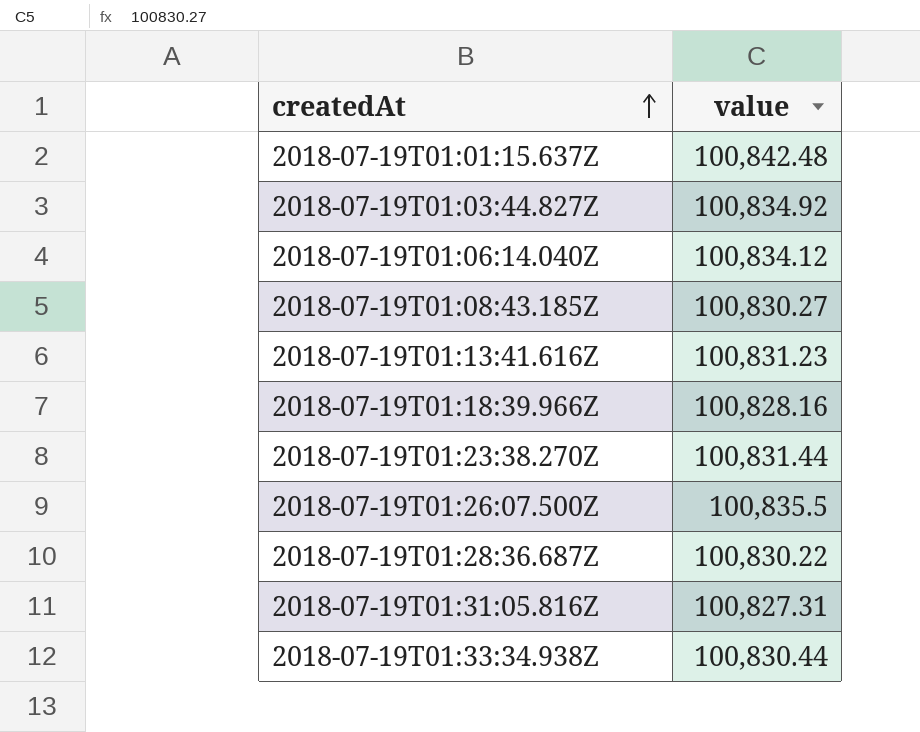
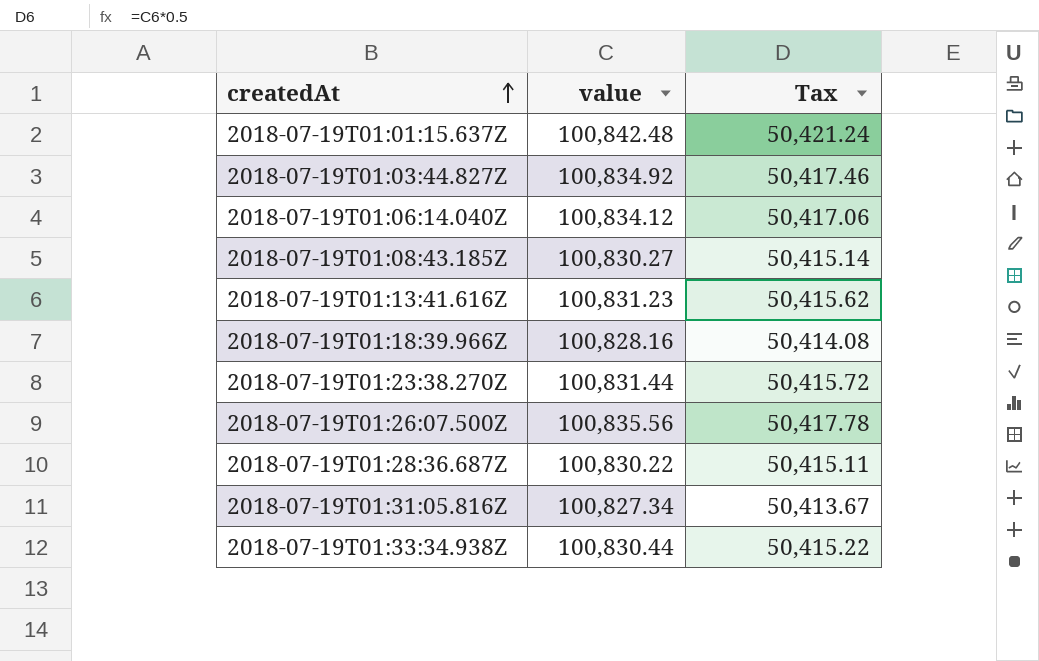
column Tax | formula: none -> [value] * 0.5
2018-07-19T01:26:07.500Z | value: 100,835.5 -> 100,835.56
2018-07-19T01:31:05.816Z | value: 100,827.31 -> 100,827.34

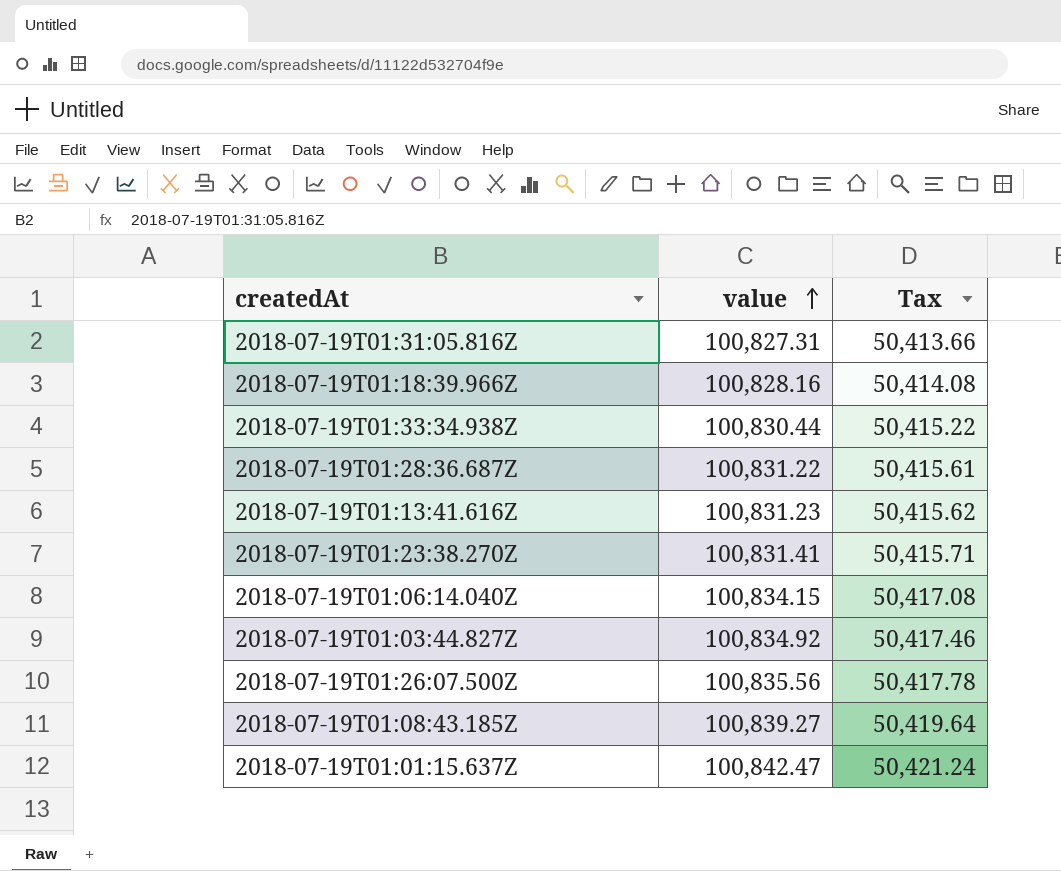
row order: createdAt ascending -> value ascending
2018-07-19T01:31:05.816Z | value: 100,827.34 -> 100,827.31
2018-07-19T01:31:05.816Z | Tax: 50,413.67 -> 50,413.66
2018-07-19T01:28:36.687Z | value: 100,830.22 -> 100,831.22
2018-07-19T01:28:36.687Z | Tax: 50,415.11 -> 50,415.61
2018-07-19T01:23:38.270Z | value: 100,831.44 -> 100,831.41
2018-07-19T01:23:38.270Z | Tax: 50,415.72 -> 50,415.71
2018-07-19T01:06:14.040Z | value: 100,834.12 -> 100,834.15
2018-07-19T01:06:14.040Z | Tax: 50,417.06 -> 50,417.08
2018-07-19T01:08:43.185Z | value: 100,830.27 -> 100,839.27
2018-07-19T01:08:43.185Z | Tax: 50,415.14 -> 50,419.64
2018-07-19T01:01:15.637Z | value: 100,842.48 -> 100,842.47

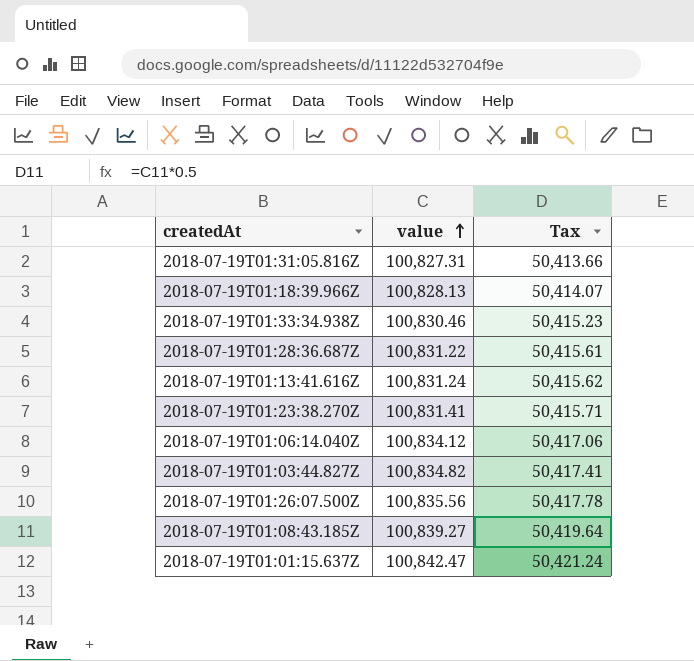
2018-07-19T01:18:39.966Z | value: 100,828.16 -> 100,828.13
2018-07-19T01:18:39.966Z | Tax: 50,414.08 -> 50,414.07
2018-07-19T01:33:34.938Z | value: 100,830.44 -> 100,830.46
2018-07-19T01:33:34.938Z | Tax: 50,415.22 -> 50,415.23
2018-07-19T01:13:41.616Z | value: 100,831.23 -> 100,831.24
2018-07-19T01:06:14.040Z | value: 100,834.15 -> 100,834.12
2018-07-19T01:06:14.040Z | Tax: 50,417.08 -> 50,417.06
2018-07-19T01:03:44.827Z | value: 100,834.92 -> 100,834.82
2018-07-19T01:03:44.827Z | Tax: 50,417.46 -> 50,417.41

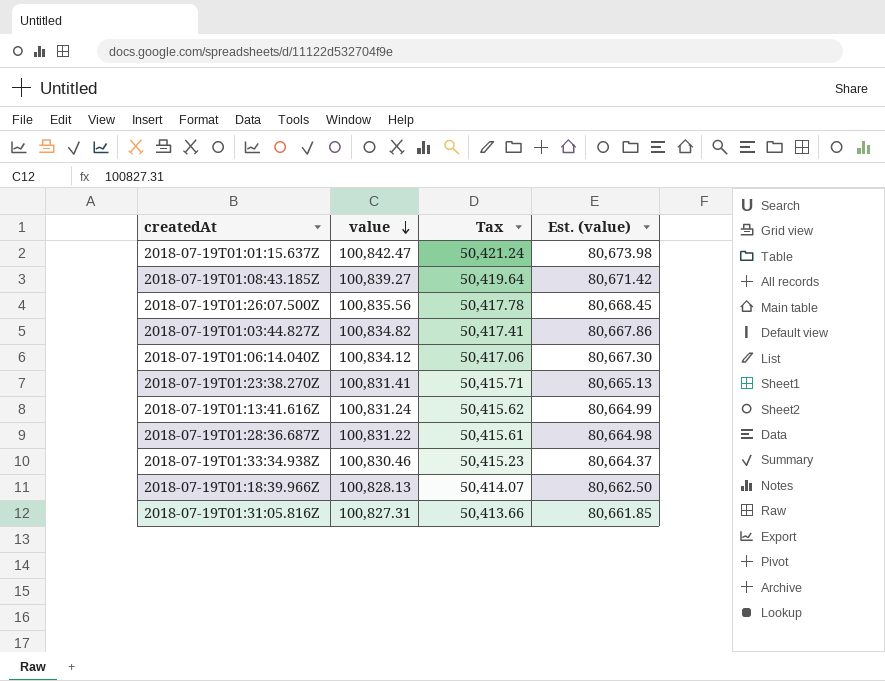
row order: value ascending -> value descending
column Est. (value) | formula: none -> [value] * 0.8

